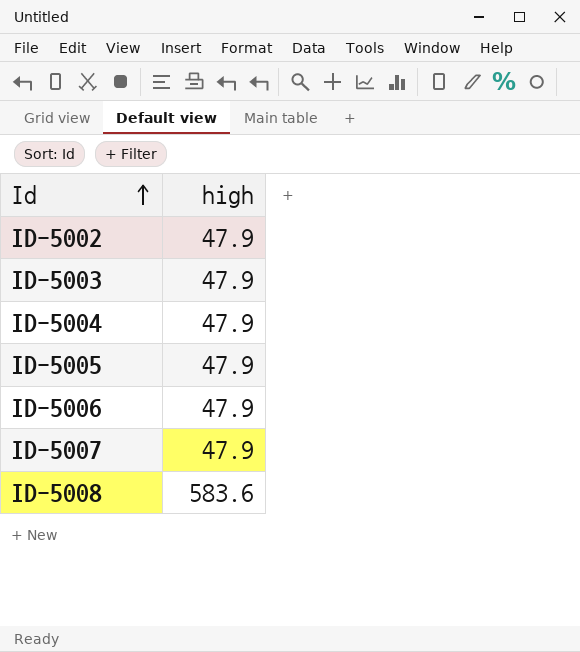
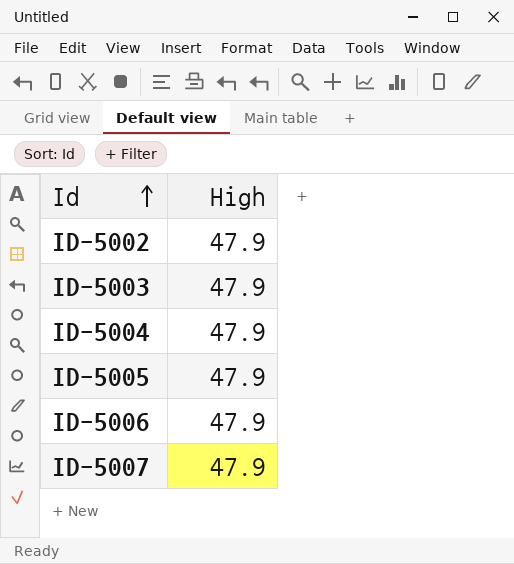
column name: high -> High
row ID-5008: 583.6 -> none

